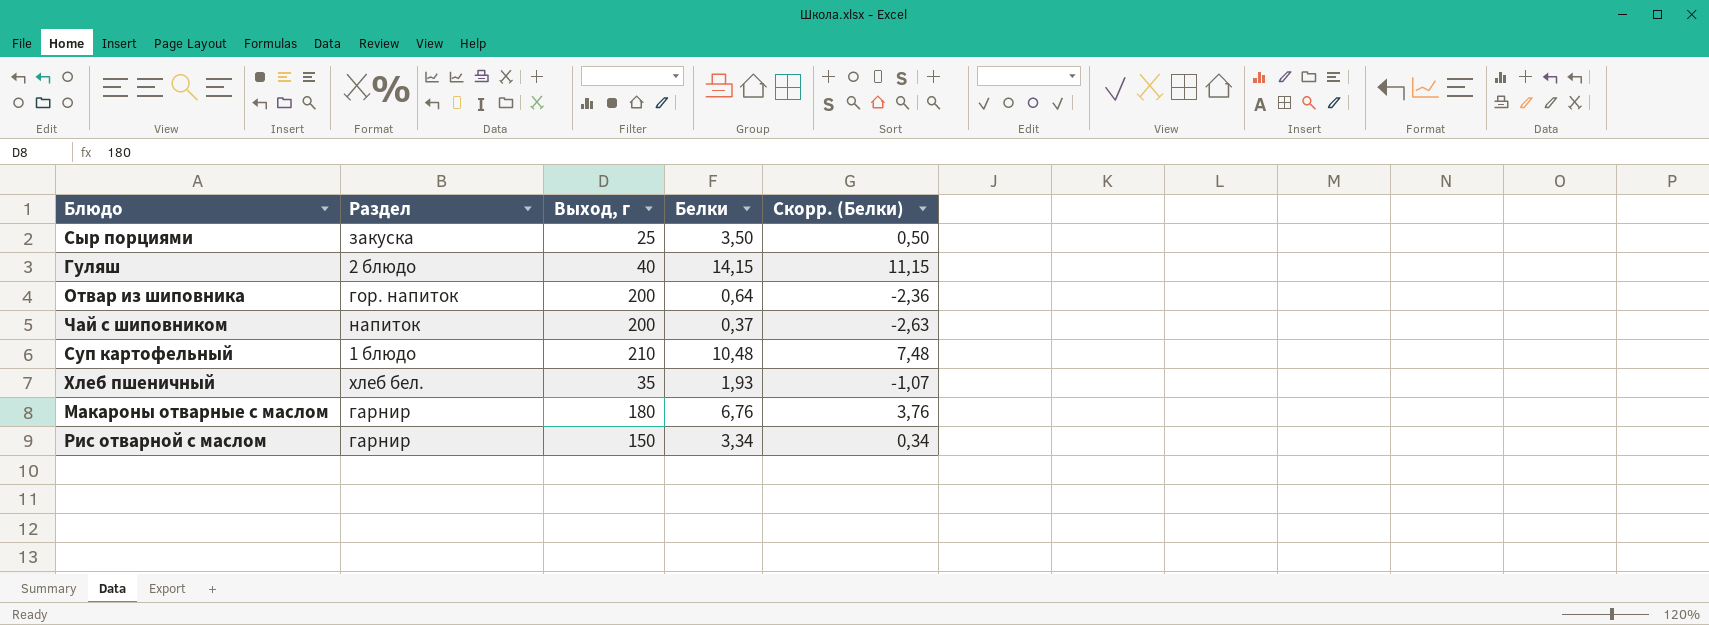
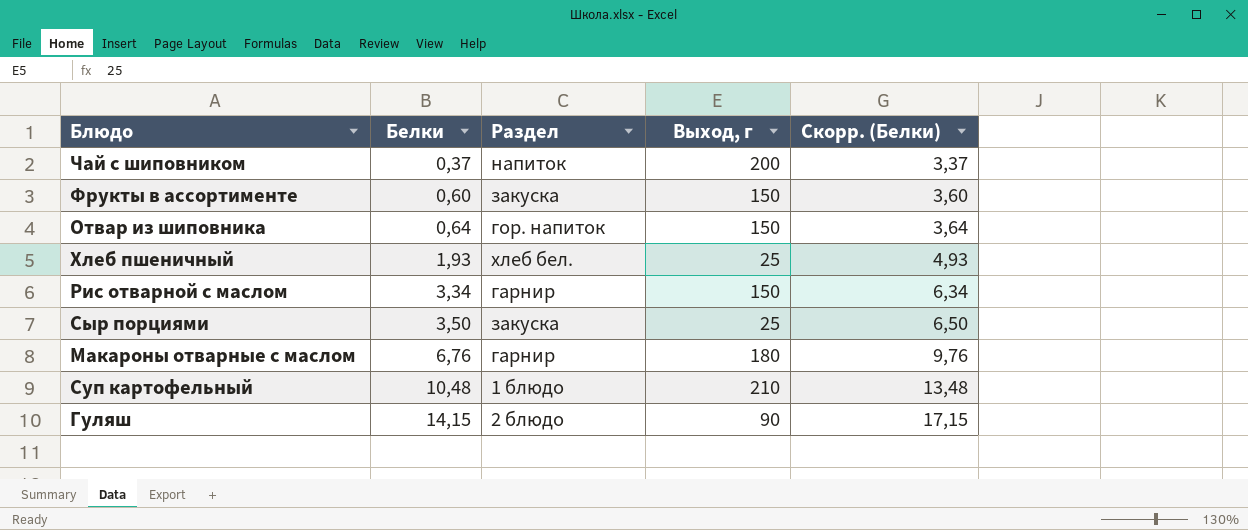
row order: none -> Белки ascending
column Белки | position: 4 -> 2
column Скорр. (Белки) | formula: [Белки] - 3 -> [Белки] + 3
row Фрукты в ассортименте: none -> 0,60 | закуска | 150 | 3,60
Отвар из шиповника | Выход, г: 200 -> 150
Хлеб пшеничный | Выход, г: 35 -> 25
Гуляш | Выход, г: 40 -> 90

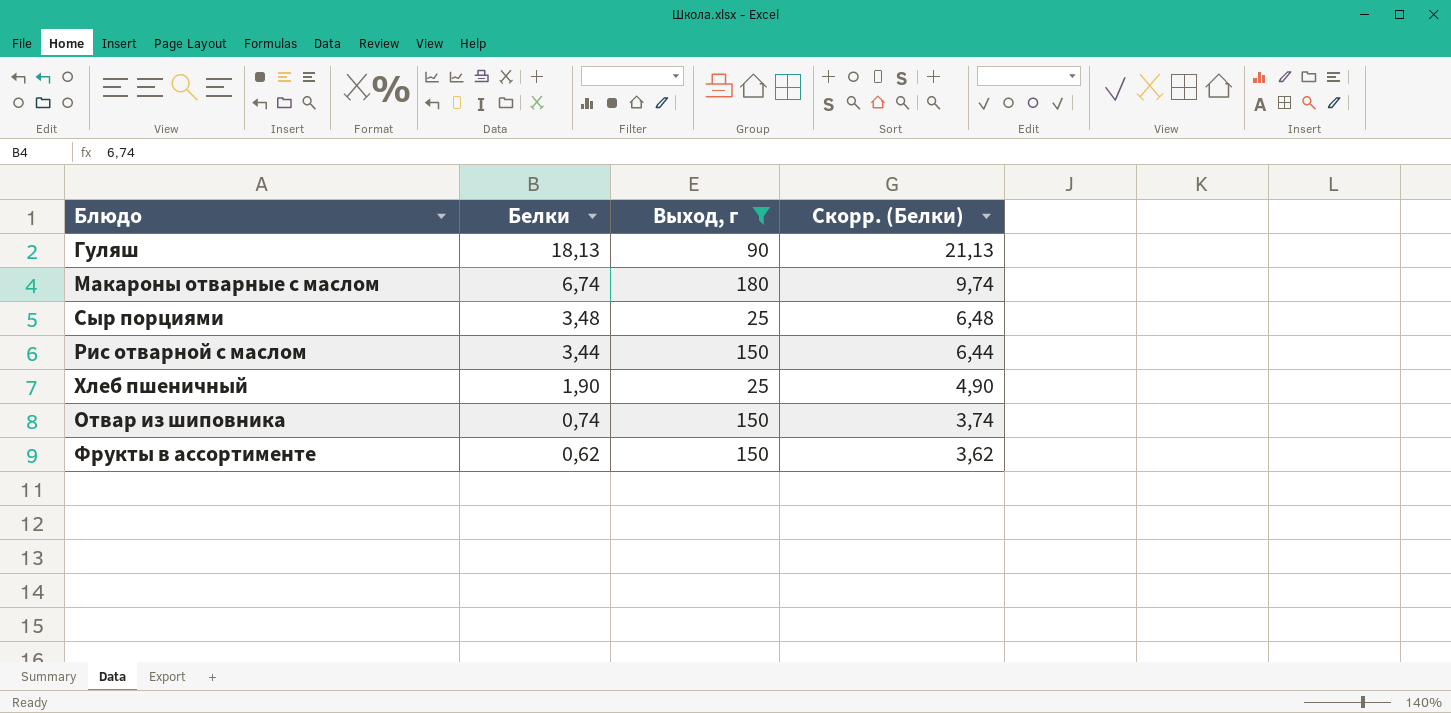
filter: none -> Выход, г <= 180
row order: Белки ascending -> Белки descending
column Раздел | position: 3 -> none
Гуляш | Белки: 14,15 -> 18,13
Гуляш | Скорр. (Белки): 17,15 -> 21,13
Макароны отварные с маслом | Белки: 6,76 -> 6,74
Макароны отварные с маслом | Скорр. (Белки): 9,76 -> 9,74
Сыр порциями | Белки: 3,50 -> 3,48
Сыр порциями | Скорр. (Белки): 6,50 -> 6,48
Рис отварной с маслом | Белки: 3,34 -> 3,44
Рис отварной с маслом | Скорр. (Белки): 6,34 -> 6,44
Хлеб пшеничный | Белки: 1,93 -> 1,90
Хлеб пшеничный | Скорр. (Белки): 4,93 -> 4,90
Отвар из шиповника | Белки: 0,64 -> 0,74
Отвар из шиповника | Скорр. (Белки): 3,64 -> 3,74
Фрукты в ассортименте | Белки: 0,60 -> 0,62
Фрукты в ассортименте | Скорр. (Белки): 3,60 -> 3,62

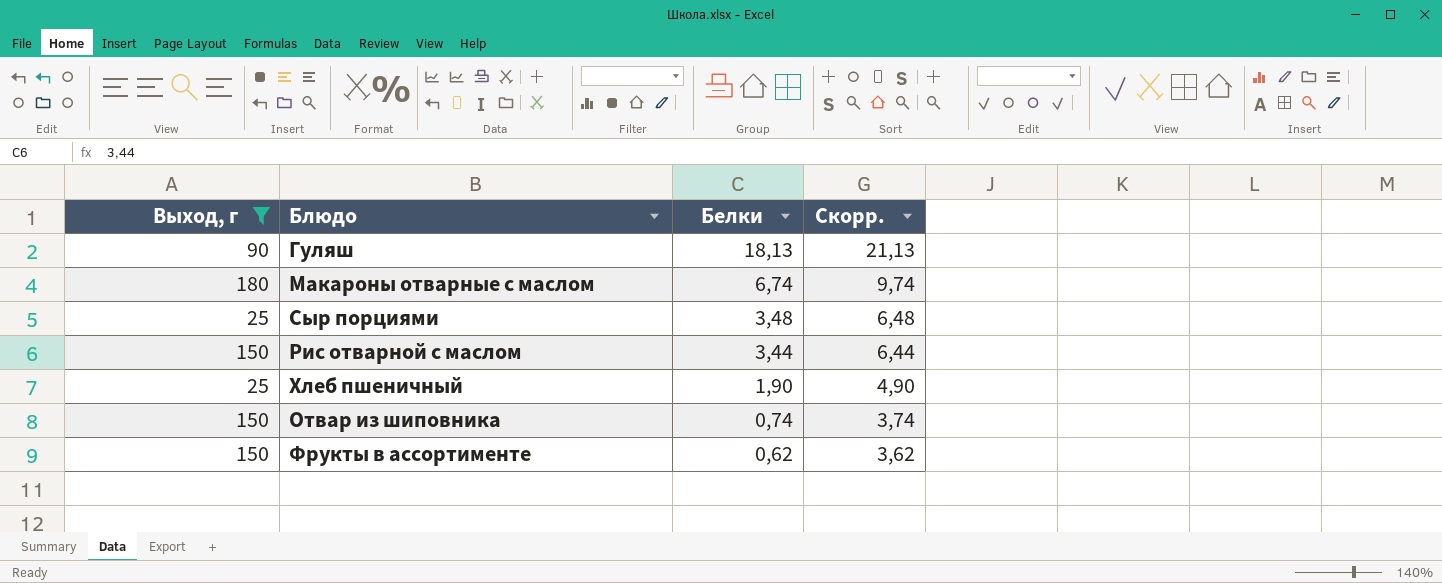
column Выход, г | position: 3 -> 1
column name: Скорр. (Белки) -> Скорр.

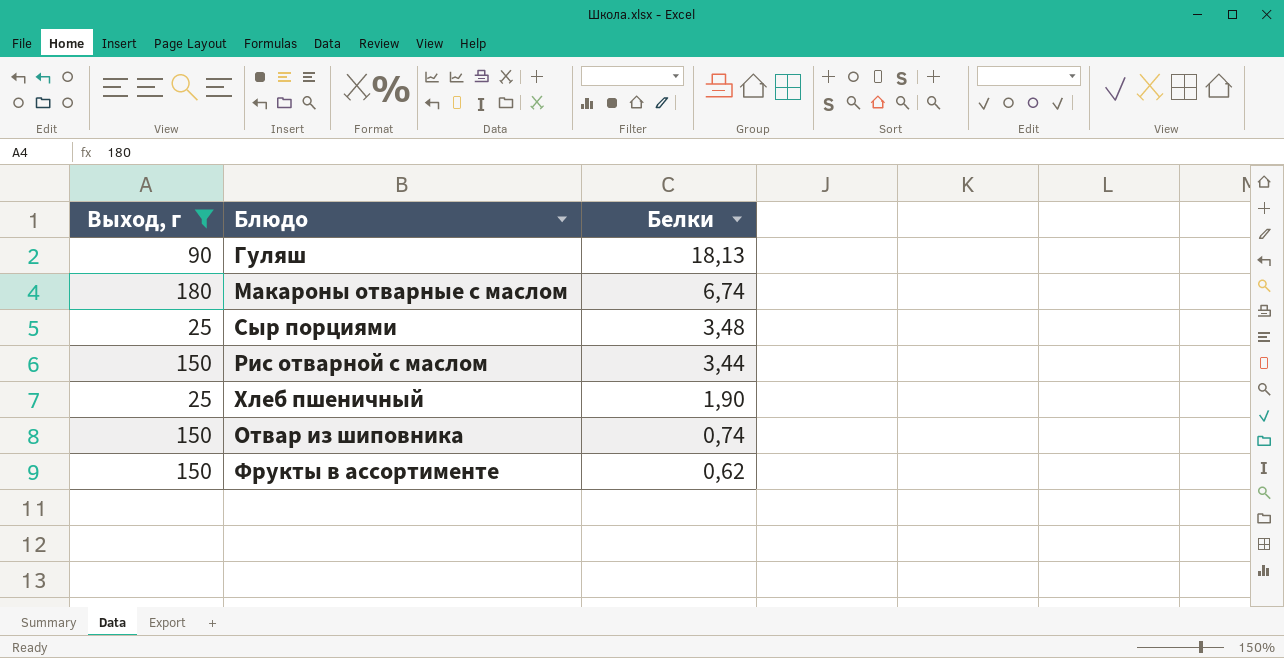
column Скорр. | formula: [Белки] + 3 -> none

